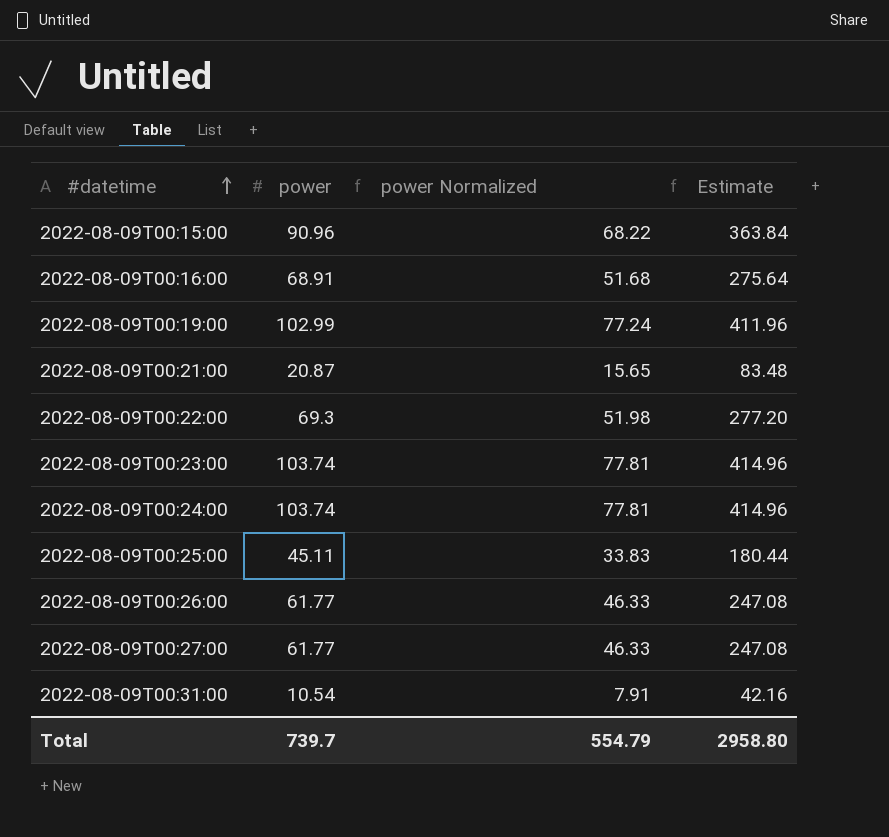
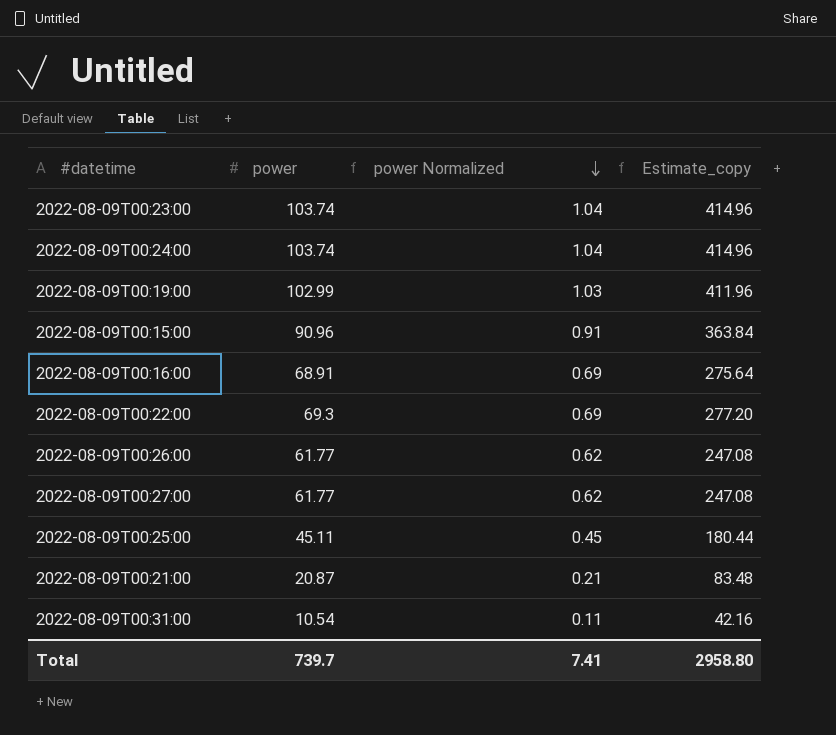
row order: #datetime ascending -> power Normalized descending
column power Normalized | formula: [power] * 0.75 -> [power] * 0.01
column name: Estimate -> Estimate_copy
Total | power Normalized: 554.79 -> 7.41

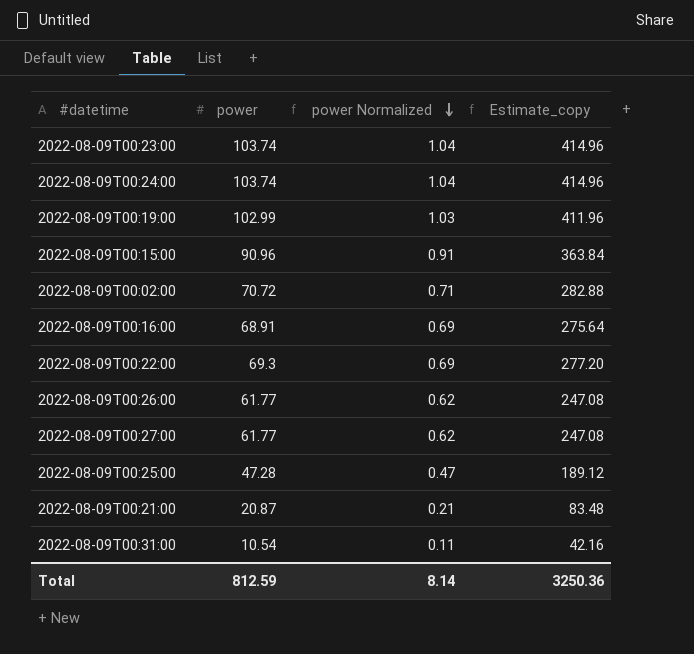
row 2022-08-09T00:02:00: none -> 70.72 | 0.71 | 282.88
2022-08-09T00:25:00 | power: 45.11 -> 47.28
2022-08-09T00:25:00 | power Normalized: 0.45 -> 0.47
2022-08-09T00:25:00 | Estimate_copy: 180.44 -> 189.12
Total | power: 739.7 -> 812.59
Total | power Normalized: 7.41 -> 8.14
Total | Estimate_copy: 2958.80 -> 3250.36

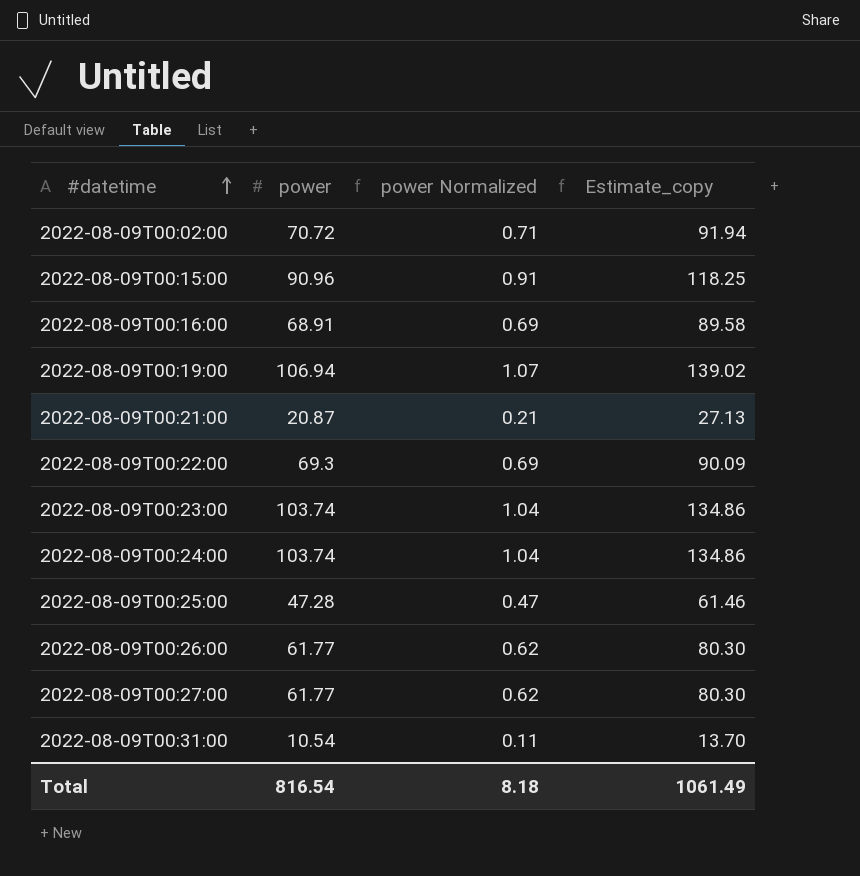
row order: power Normalized descending -> #datetime ascending
column Estimate_copy | formula: [power] * 4 -> [power] * 1.3
2022-08-09T00:19:00 | power: 102.99 -> 106.94
2022-08-09T00:19:00 | power Normalized: 1.03 -> 1.07
Total | power: 812.59 -> 816.54
Total | power Normalized: 8.14 -> 8.18
Total | Estimate_copy: 3250.36 -> 1061.49

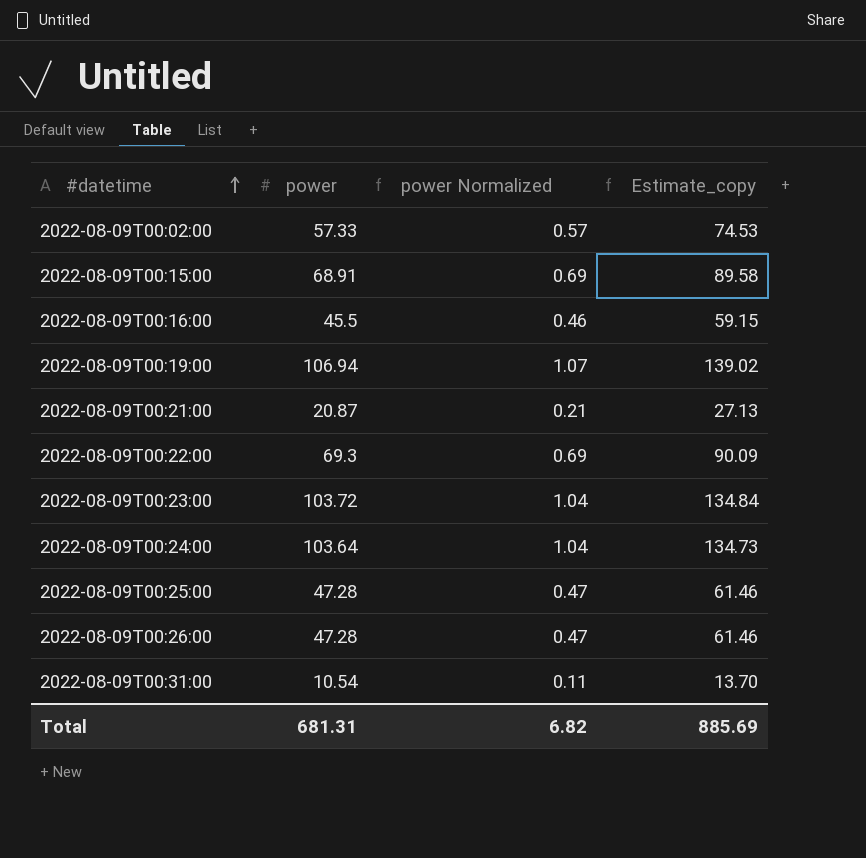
row 2022-08-09T00:27:00: 61.77 | 0.62 | 80.30 -> none
2022-08-09T00:02:00 | power: 70.72 -> 57.33
2022-08-09T00:02:00 | power Normalized: 0.71 -> 0.57
2022-08-09T00:02:00 | Estimate_copy: 91.94 -> 74.53
2022-08-09T00:15:00 | power: 90.96 -> 68.91
2022-08-09T00:15:00 | power Normalized: 0.91 -> 0.69
2022-08-09T00:15:00 | Estimate_copy: 118.25 -> 89.58
2022-08-09T00:16:00 | power: 68.91 -> 45.5
2022-08-09T00:16:00 | power Normalized: 0.69 -> 0.46
2022-08-09T00:16:00 | Estimate_copy: 89.58 -> 59.15
2022-08-09T00:23:00 | power: 103.74 -> 103.72
2022-08-09T00:23:00 | Estimate_copy: 134.86 -> 134.84
2022-08-09T00:24:00 | power: 103.74 -> 103.64
2022-08-09T00:24:00 | Estimate_copy: 134.86 -> 134.73
2022-08-09T00:26:00 | power: 61.77 -> 47.28
2022-08-09T00:26:00 | power Normalized: 0.62 -> 0.47
2022-08-09T00:26:00 | Estimate_copy: 80.30 -> 61.46
Total | power: 816.54 -> 681.31
Total | power Normalized: 8.18 -> 6.82
Total | Estimate_copy: 1061.49 -> 885.69

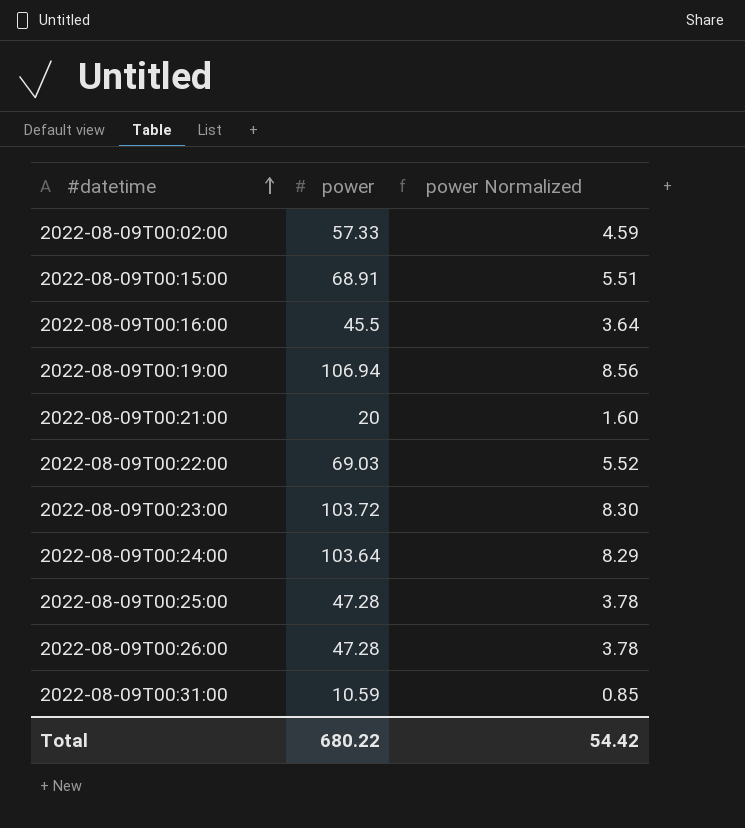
column Estimate_copy | formula: [power] * 1.3 -> none
column power Normalized | formula: [power] * 0.01 -> [power] * 0.08
2022-08-09T00:21:00 | power: 20.87 -> 20
2022-08-09T00:22:00 | power: 69.3 -> 69.03
2022-08-09T00:31:00 | power: 10.54 -> 10.59
Total | power: 681.31 -> 680.22
Total | power Normalized: 6.82 -> 54.42

